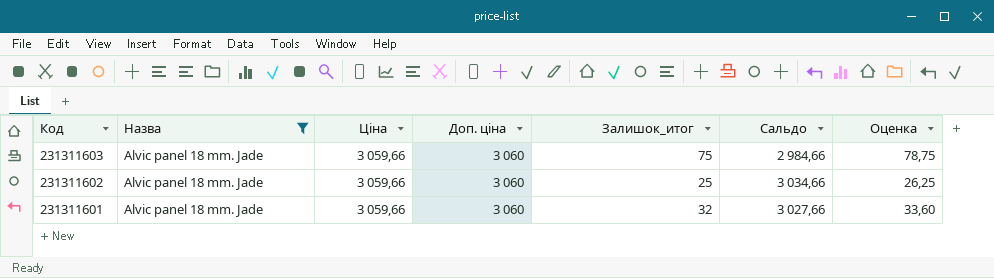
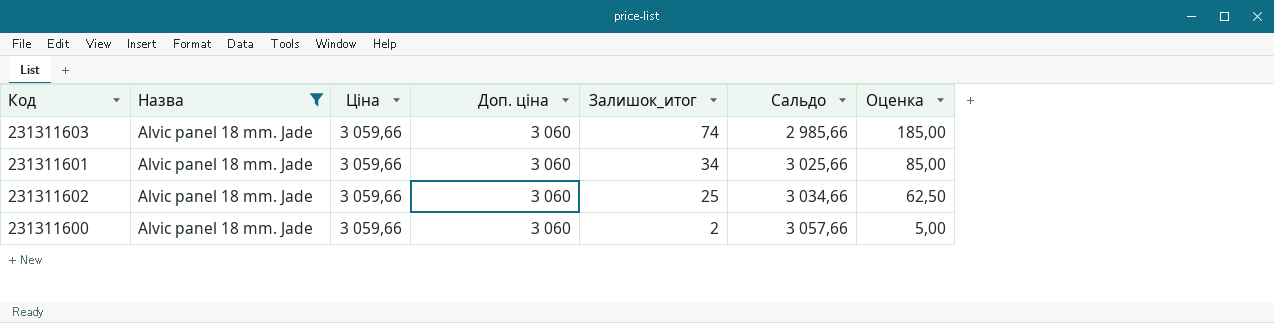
row order: Код descending -> Залишок_итог descending
column Оценка | formula: [Залишок_итог] * 1,05 -> [Залишок_итог] * 2,5
231311603 | Залишок_итог: 75 -> 74
231311603 | Сальдо: 2 984,66 -> 2 985,66
231311601 | Залишок_итог: 32 -> 34
231311601 | Сальдо: 3 027,66 -> 3 025,66
row 231311600: none -> Alvic panel 18 mm. Jade | 3 059,66 | 3 060 | 2 | 3 057,66 | 5,00

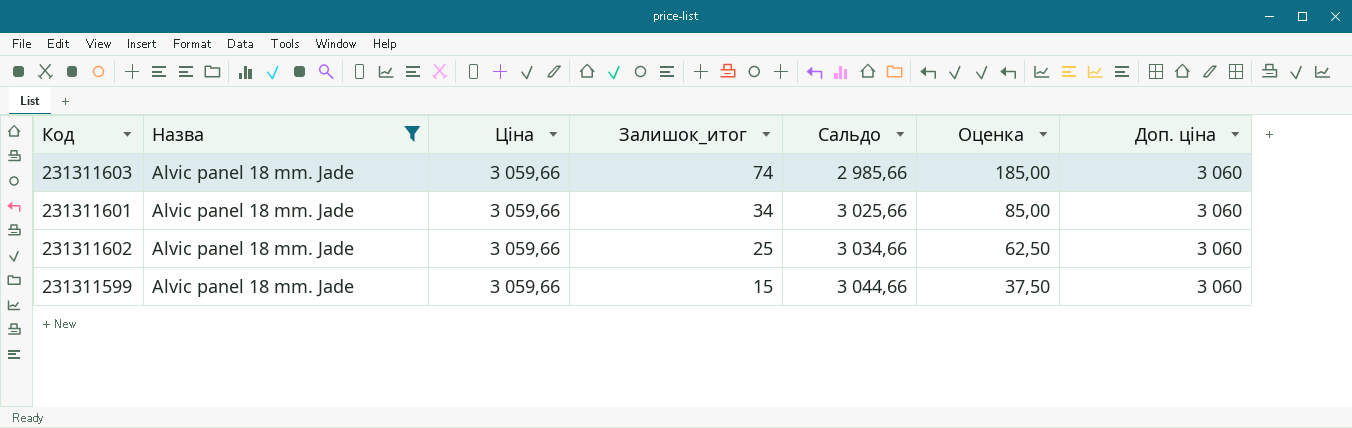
column Доп. ціна | position: 4 -> 7
row 231311600: Alvic panel 18 mm. Jade | 3 059,66 | 3 060 | 2 | 3 057,66 | 5,00 -> none
row 231311599: none -> Alvic panel 18 mm. Jade | 3 059,66 | 15 | 3 044,66 | 37,50 | 3 060

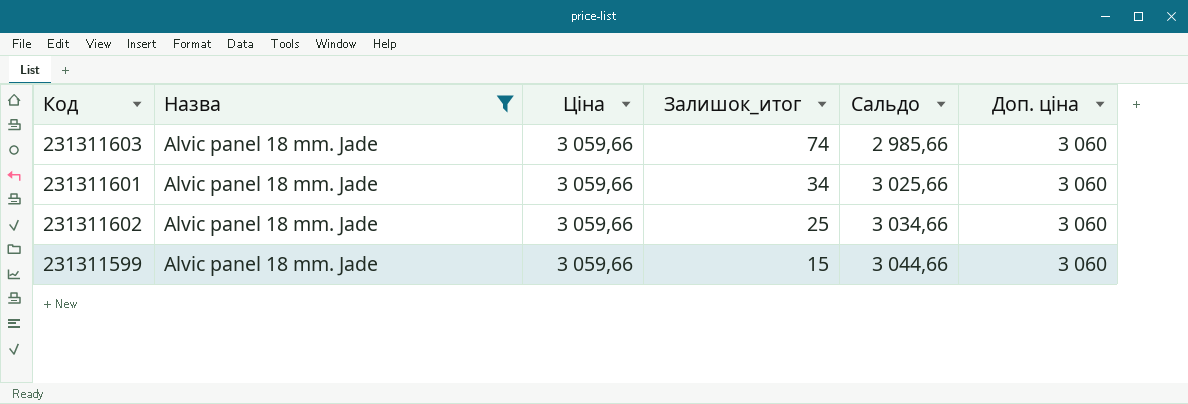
column Оценка | formula: [Залишок_итог] * 2,5 -> none

